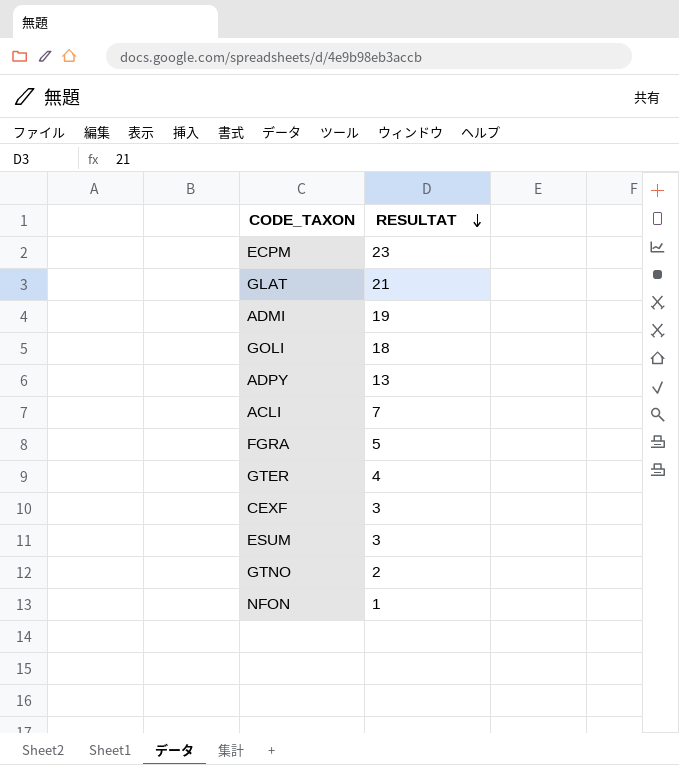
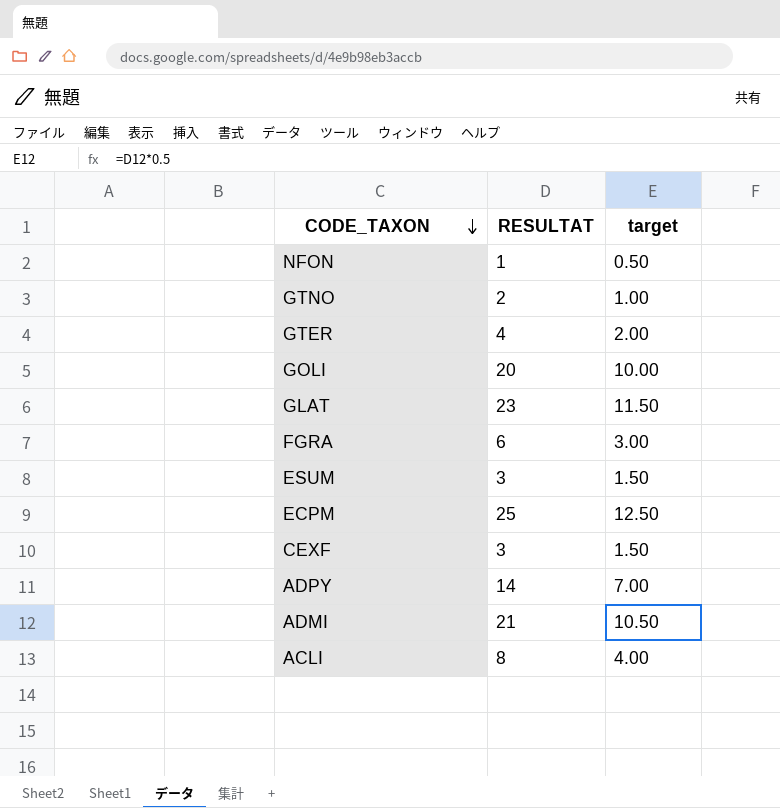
row order: RESULTAT descending -> CODE_TAXON descending
column target | formula: none -> [RESULTAT] * 0.5
GOLI | RESULTAT: 18 -> 20
GLAT | RESULTAT: 21 -> 23
FGRA | RESULTAT: 5 -> 6
ECPM | RESULTAT: 23 -> 25
ADPY | RESULTAT: 13 -> 14
ADMI | RESULTAT: 19 -> 21
ACLI | RESULTAT: 7 -> 8

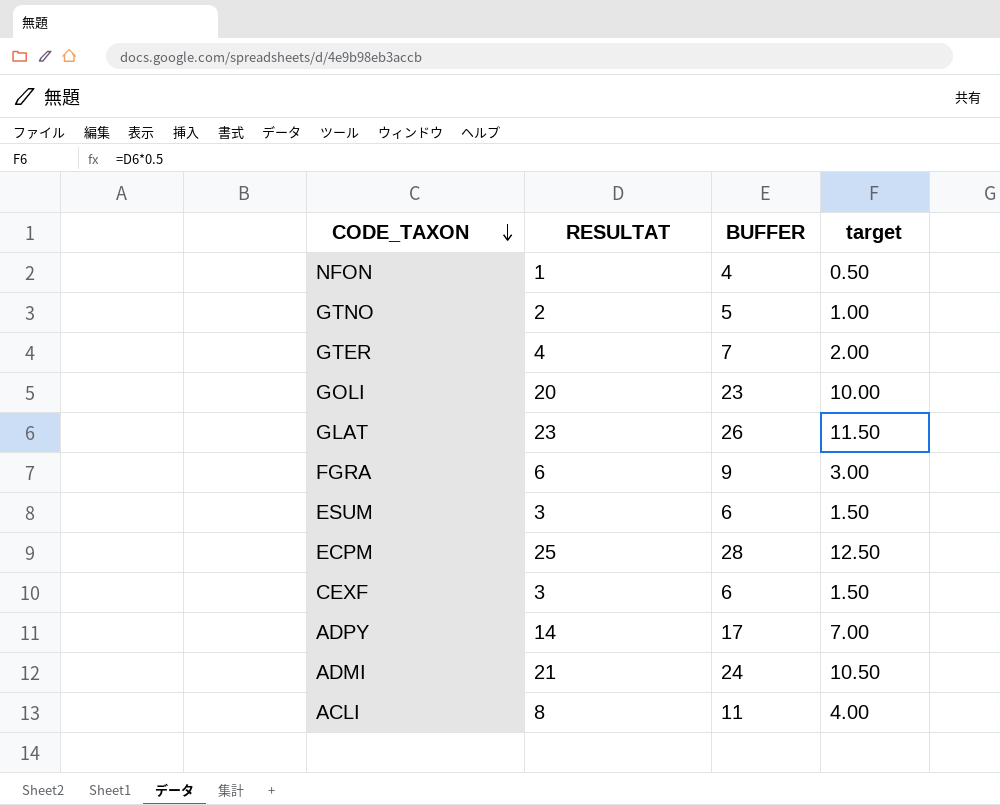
column BUFFER | formula: none -> [RESULTAT] + 3

